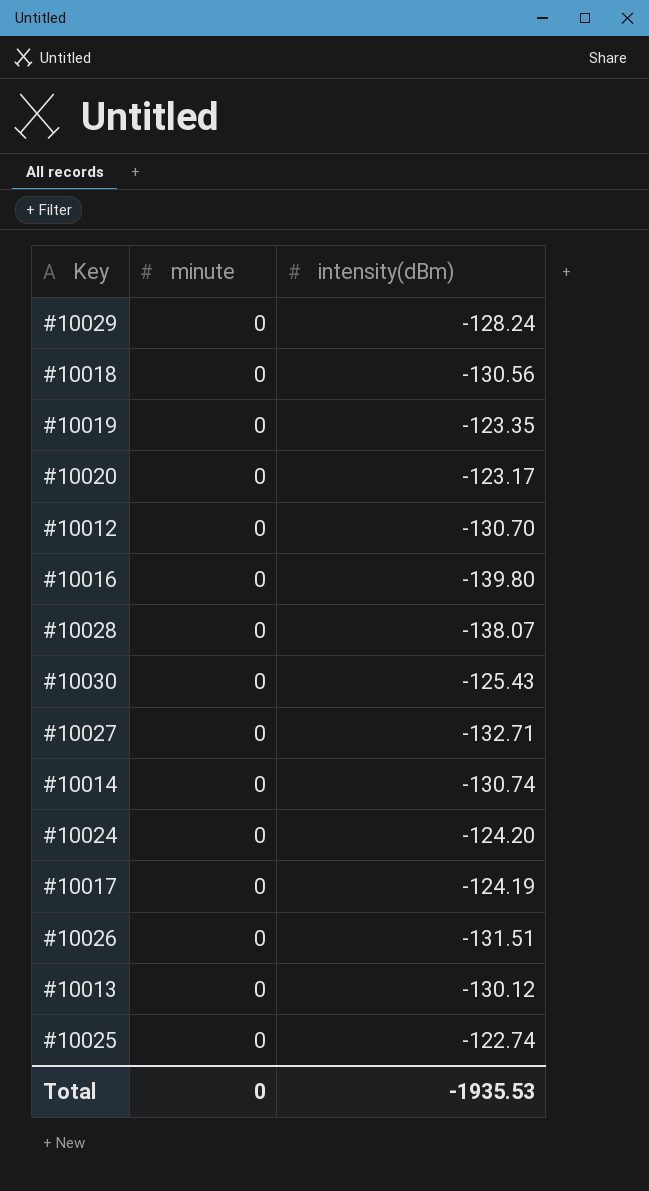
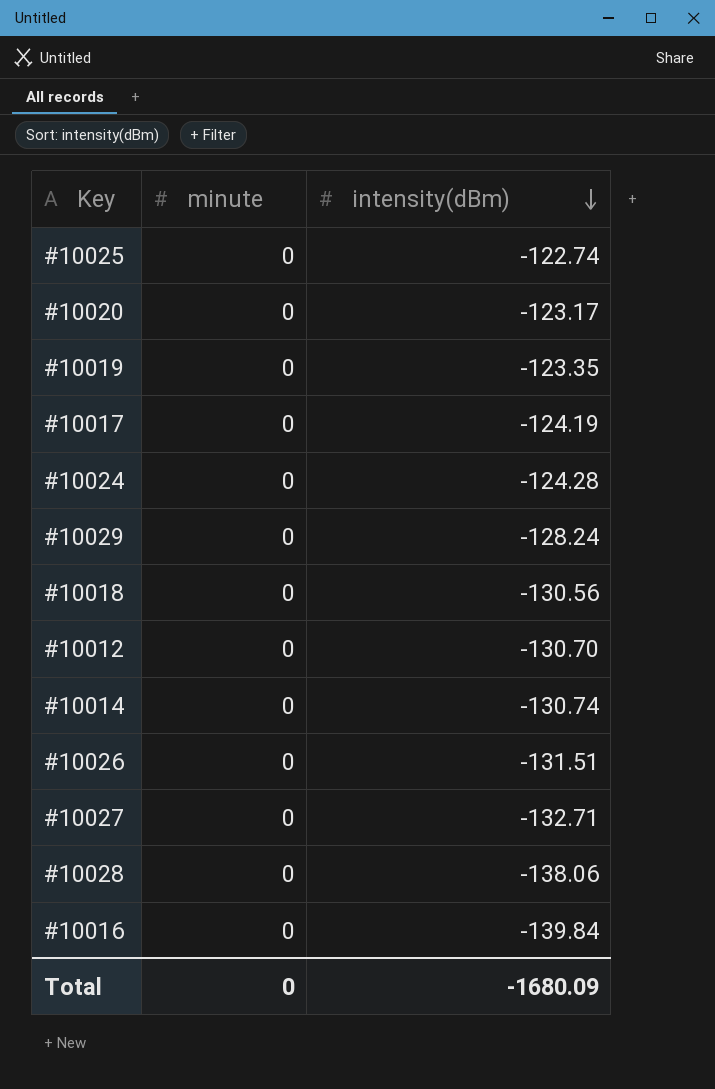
row order: none -> intensity(dBm) descending
row #10030: 0 | -125.43 -> none
row #10013: 0 | -130.12 -> none
#10024 | intensity(dBm): -124.20 -> -124.28
#10028 | intensity(dBm): -138.07 -> -138.06
#10016 | intensity(dBm): -139.80 -> -139.84
Total | intensity(dBm): -1935.53 -> -1680.09

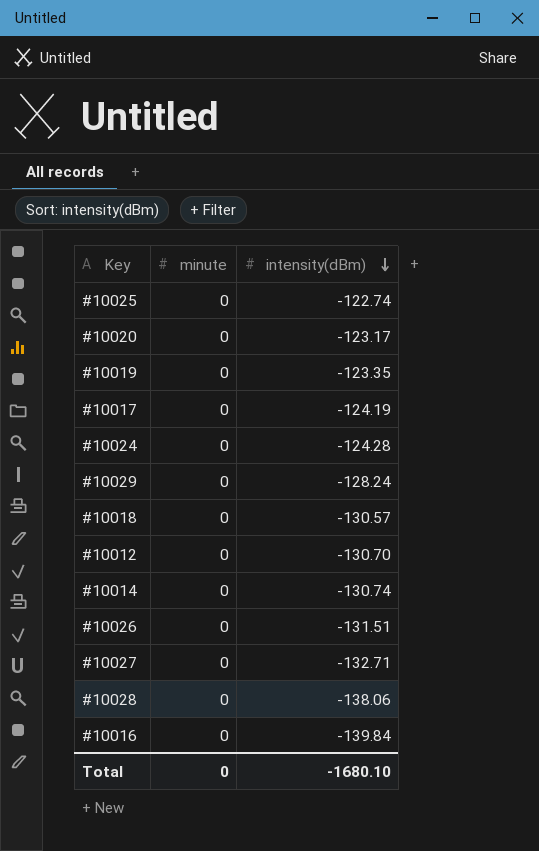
#10018 | intensity(dBm): -130.56 -> -130.57
Total | intensity(dBm): -1680.09 -> -1680.10

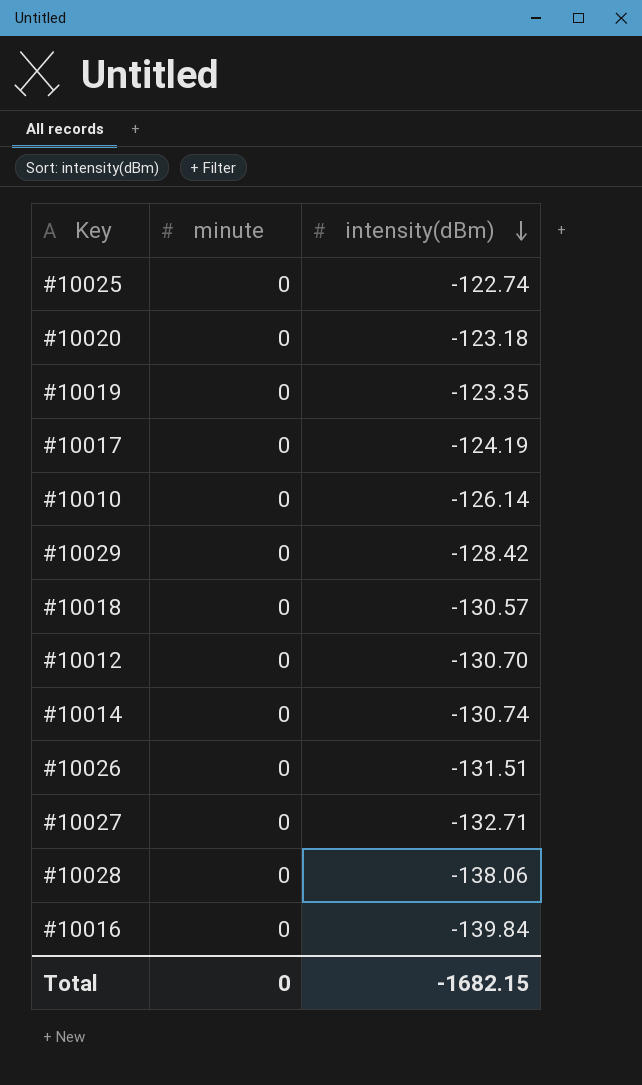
row #10024: 0 | -124.28 -> none
#10020 | intensity(dBm): -123.17 -> -123.18
row #10010: none -> 0 | -126.14
#10029 | intensity(dBm): -128.24 -> -128.42
Total | intensity(dBm): -1680.10 -> -1682.15

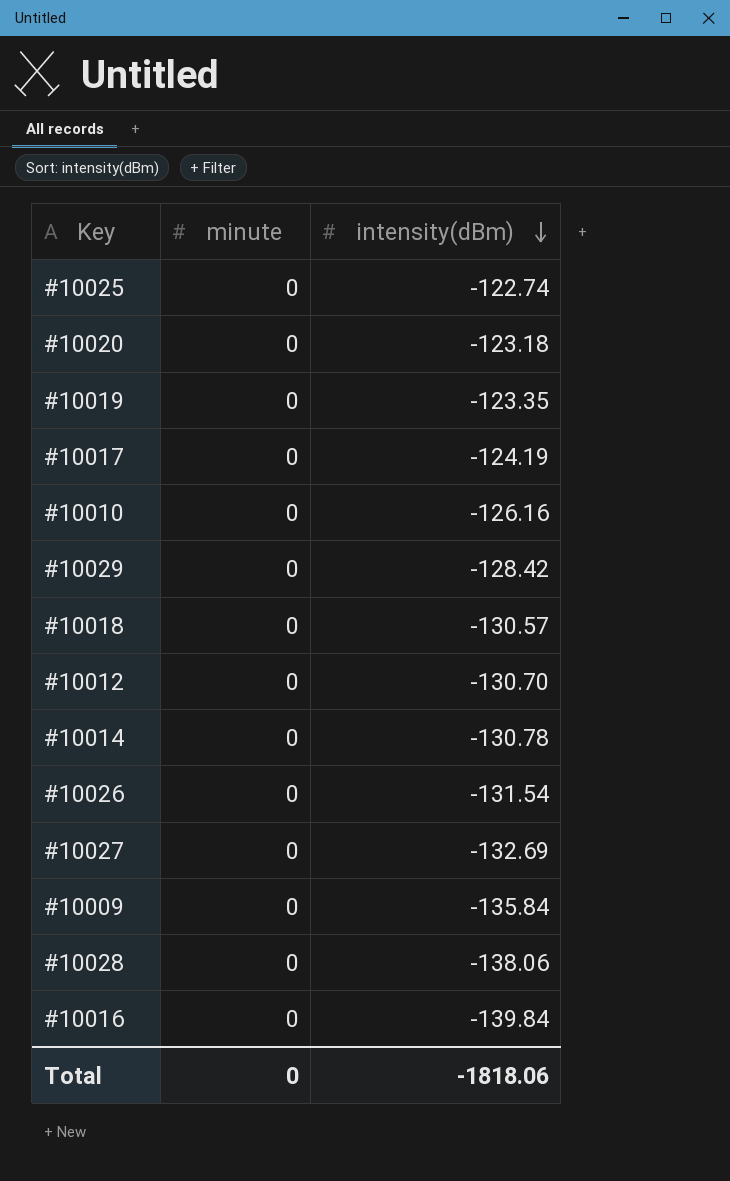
#10010 | intensity(dBm): -126.14 -> -126.16
#10014 | intensity(dBm): -130.74 -> -130.78
#10026 | intensity(dBm): -131.51 -> -131.54
#10027 | intensity(dBm): -132.71 -> -132.69
row #10009: none -> 0 | -135.84
Total | intensity(dBm): -1682.15 -> -1818.06

